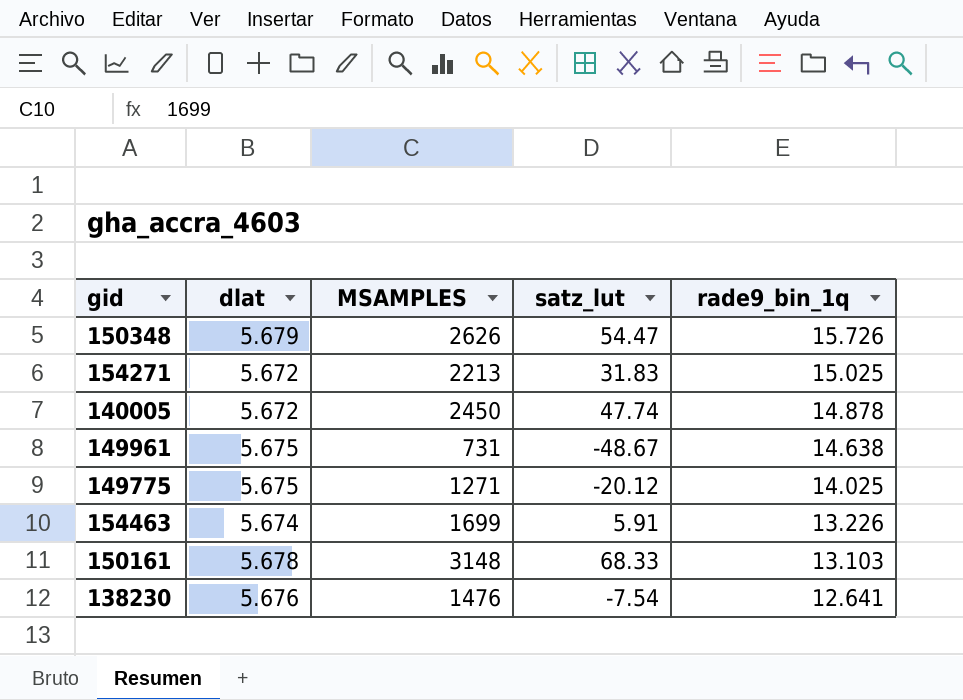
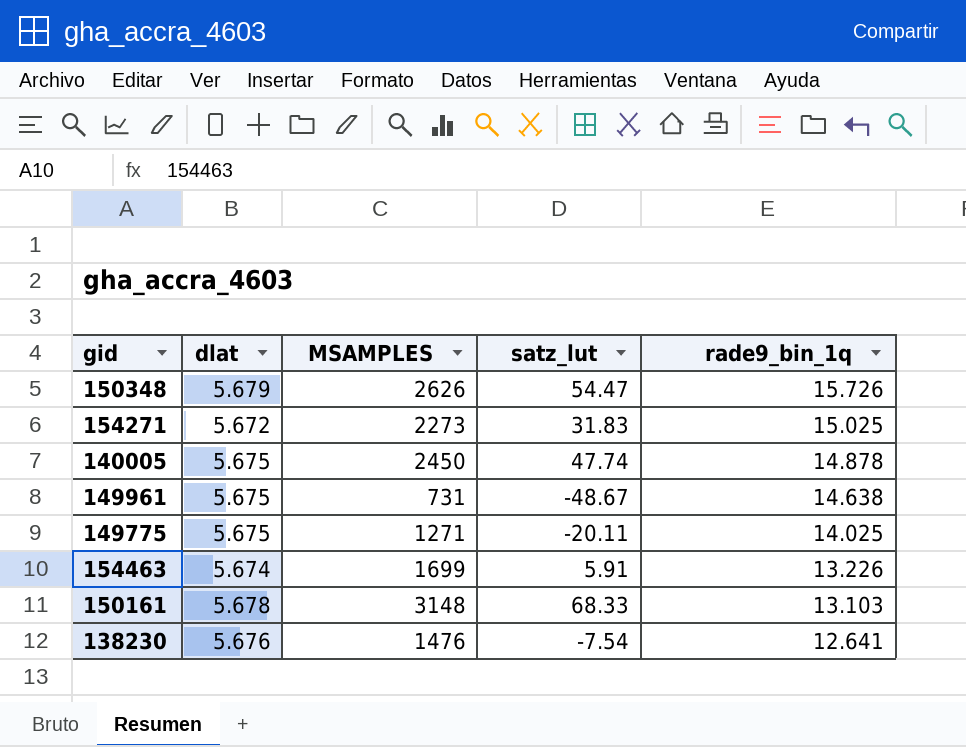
154271 | MSAMPLES: 2213 -> 2273
140005 | dlat: 5.672 -> 5.675
149775 | satz_lut: -20.12 -> -20.11

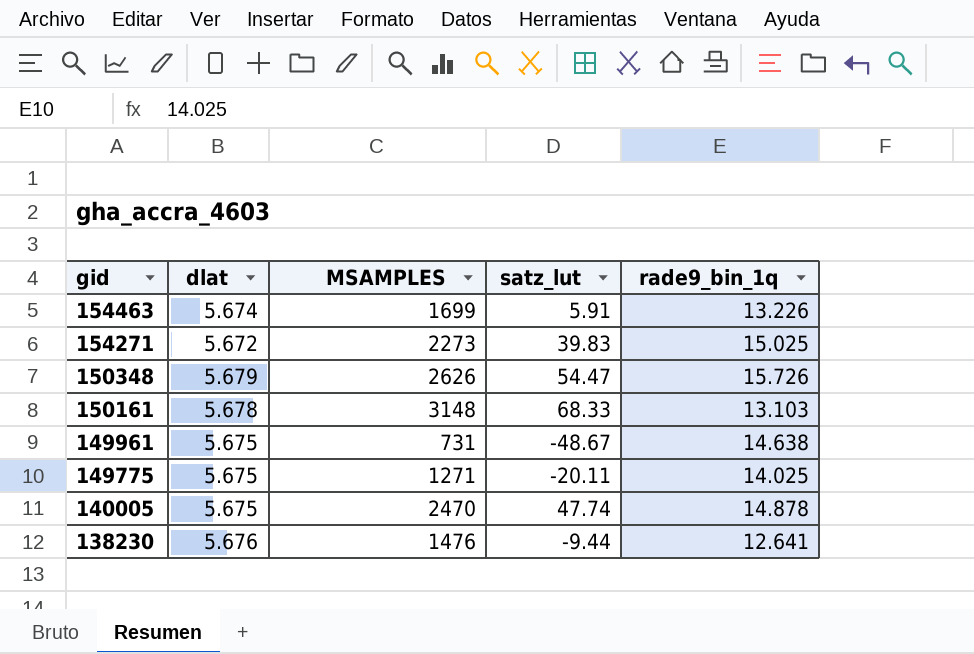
row order: rade9_bin_1q descending -> gid descending
154271 | satz_lut: 31.83 -> 39.83
140005 | MSAMPLES: 2450 -> 2470
138230 | satz_lut: -7.54 -> -9.44

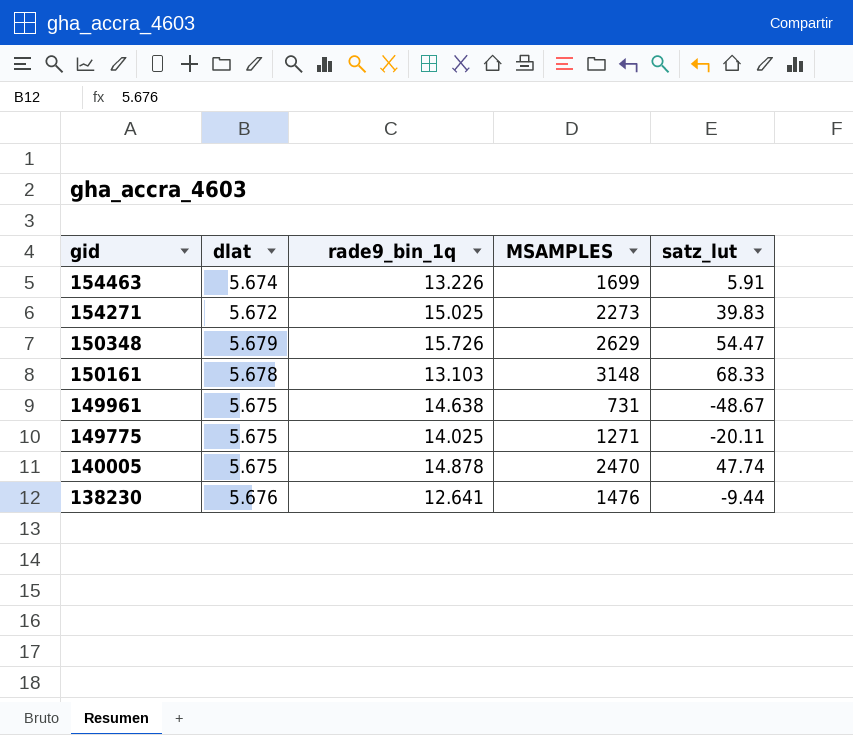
column rade9_bin_1q | position: 5 -> 3
150348 | MSAMPLES: 2626 -> 2629

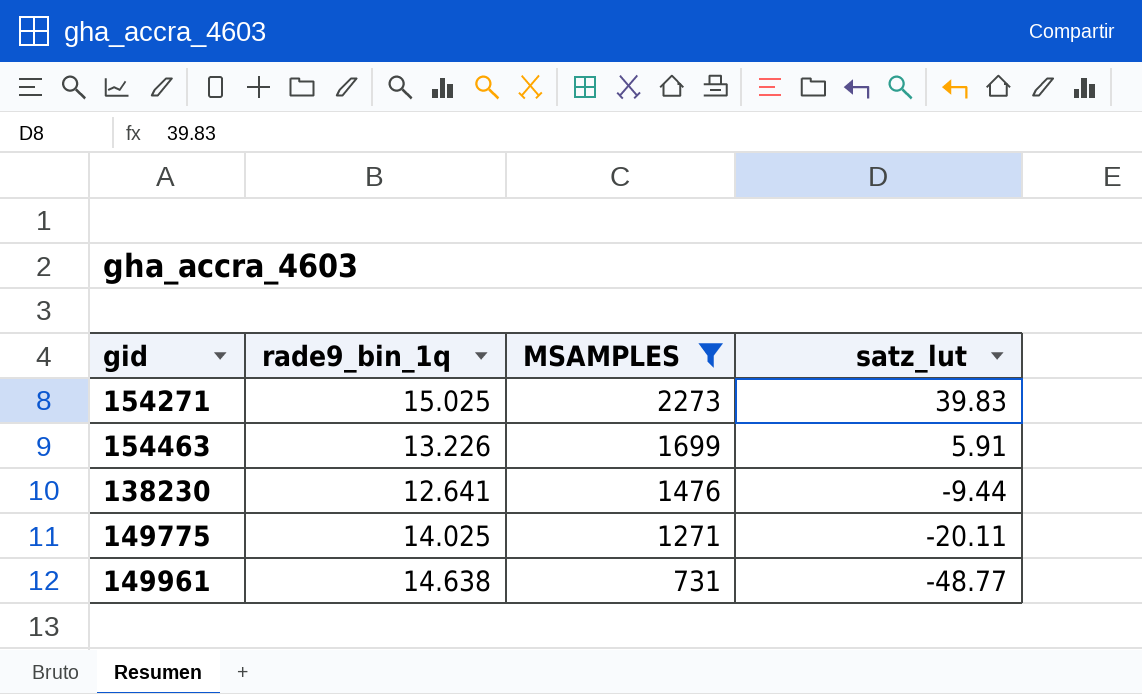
filter: none -> MSAMPLES <= 2273
row order: gid descending -> MSAMPLES descending
column dlat | position: 2 -> none
149961 | satz_lut: -48.67 -> -48.77

